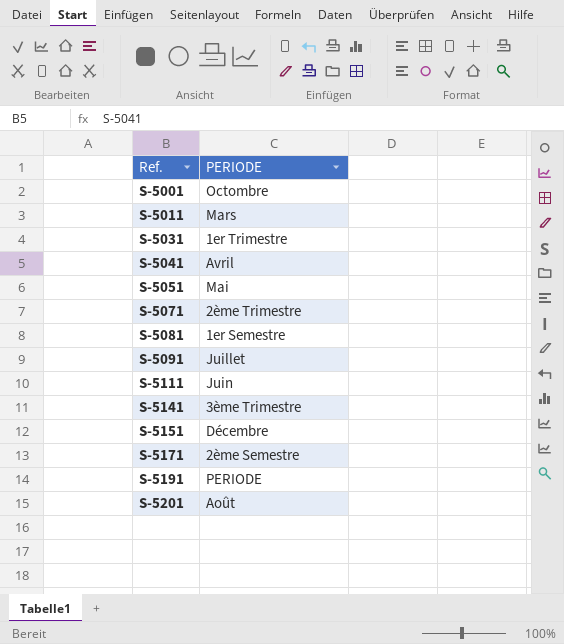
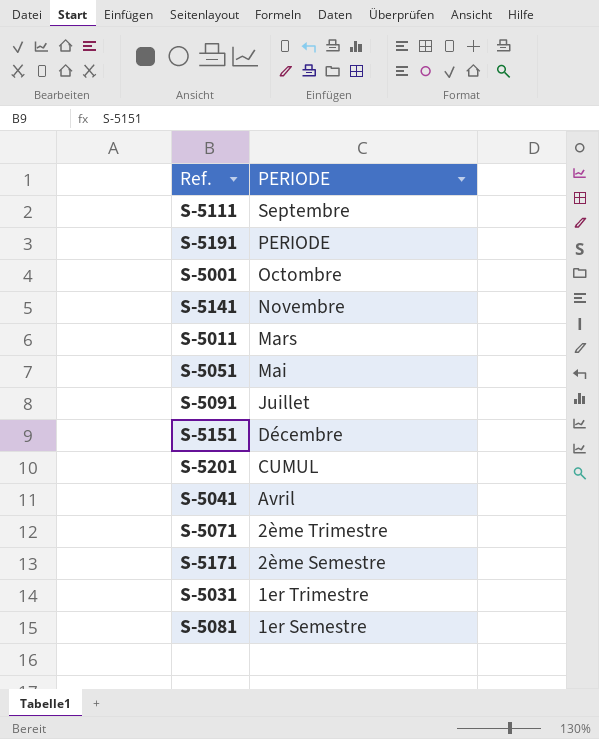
row order: Ref. ascending -> PERIODE descending
S-5111 | PERIODE: Juin -> Septembre
S-5141 | PERIODE: 3ème Trimestre -> Novembre
S-5201 | PERIODE: Août -> CUMUL

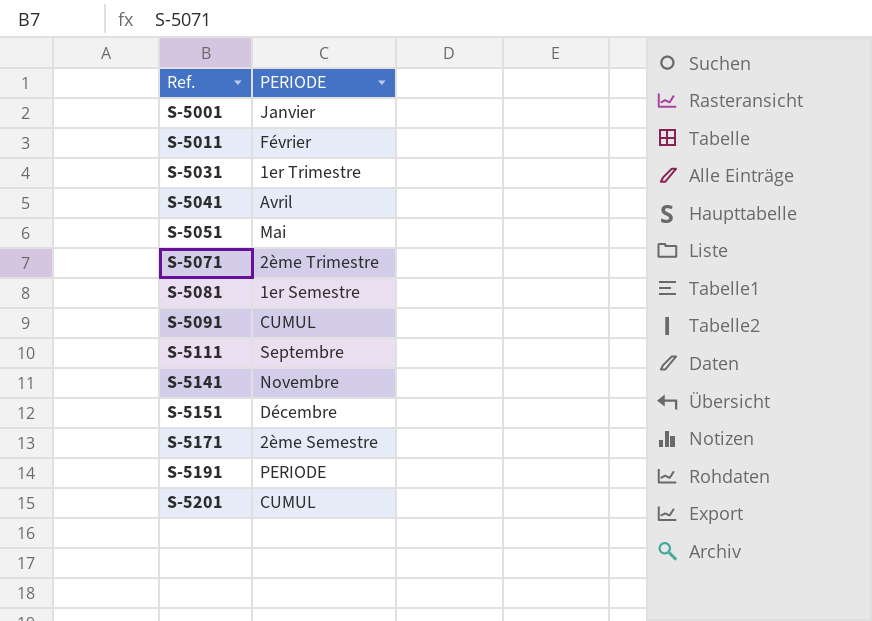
row order: PERIODE descending -> Ref. ascending
S-5001 | PERIODE: Octombre -> Janvier
S-5011 | PERIODE: Mars -> Février
S-5091 | PERIODE: Juillet -> CUMUL

